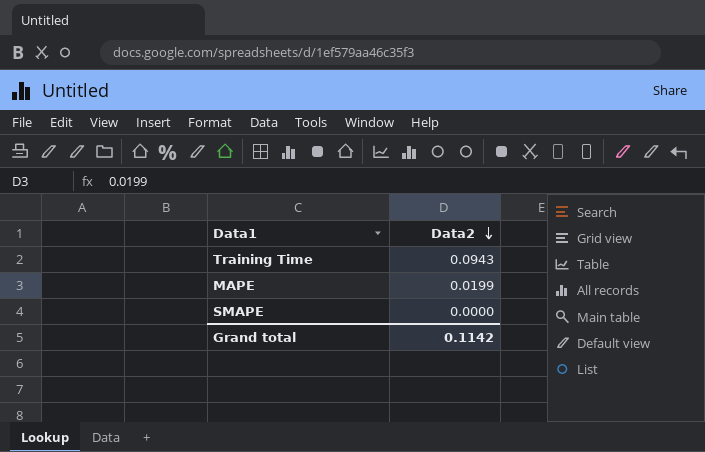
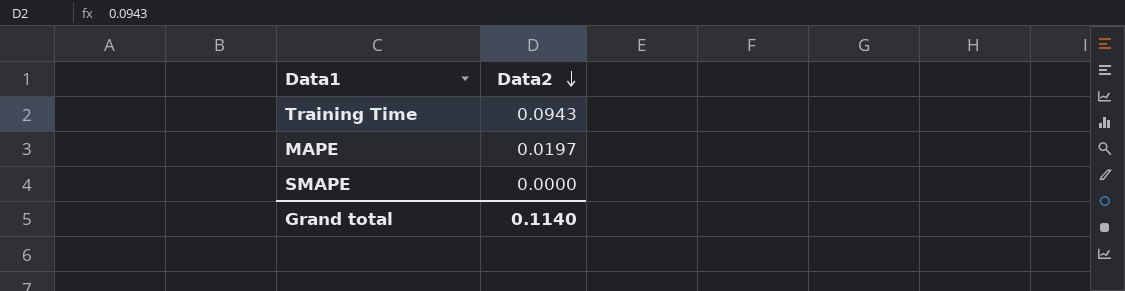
MAPE | Data2: 0.0199 -> 0.0197
Grand total | Data2: 0.1142 -> 0.1140

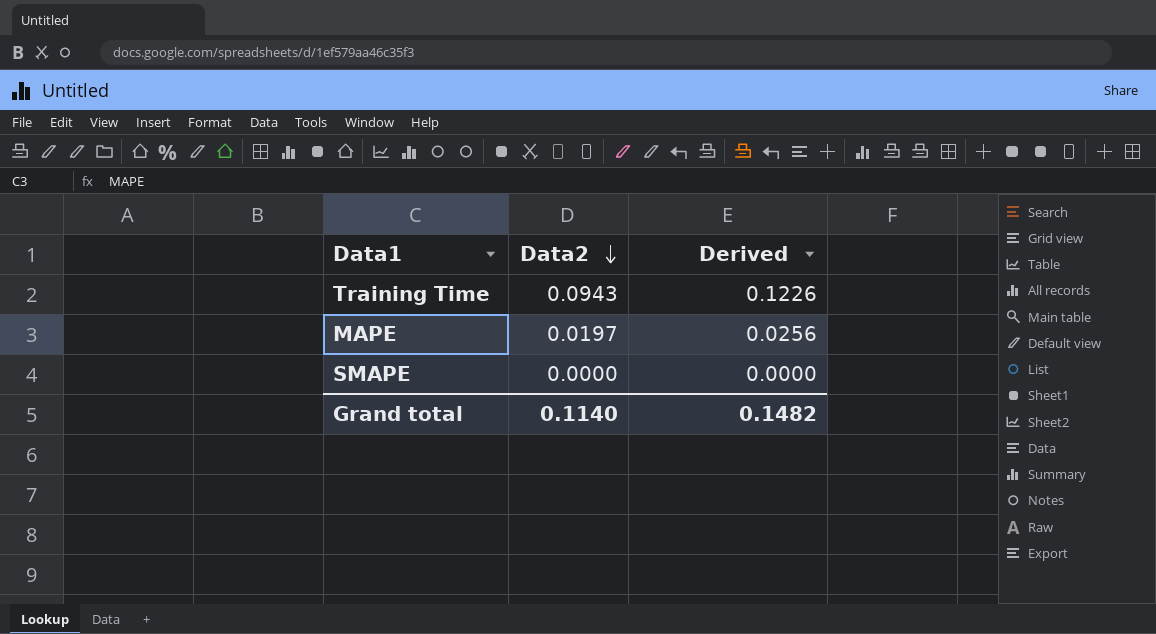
column Derived | formula: none -> [Data2] * 1.3

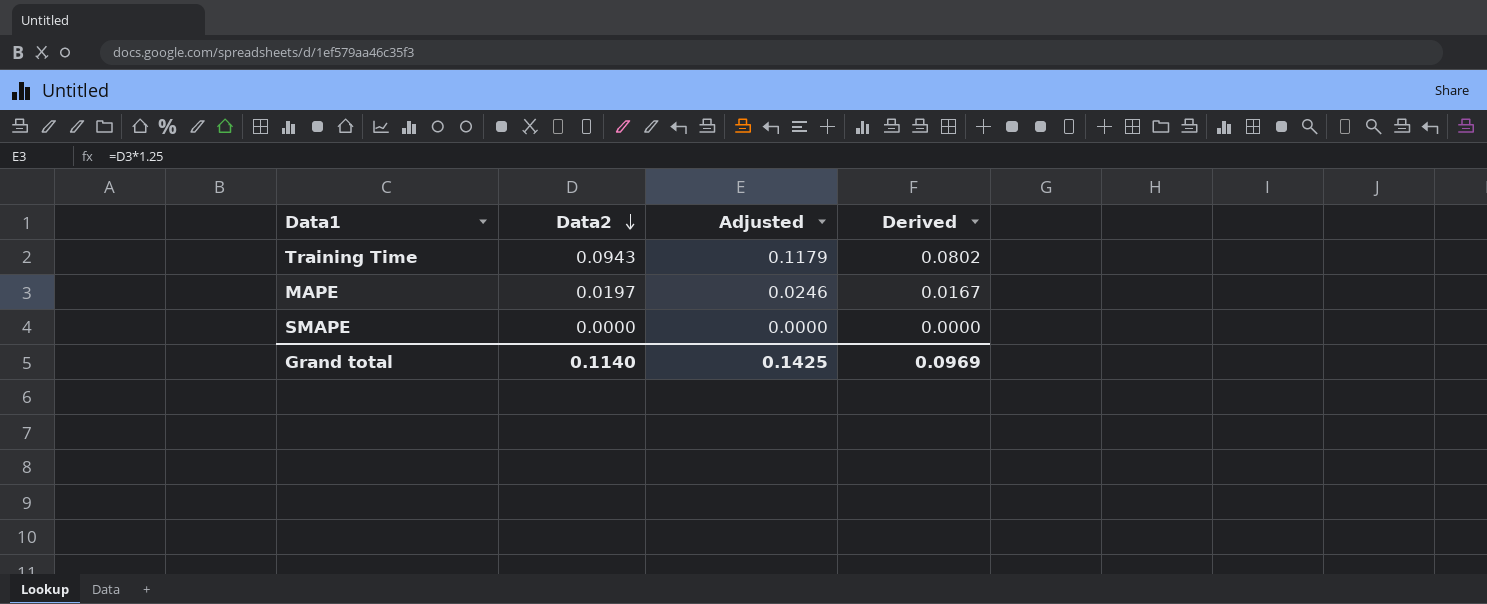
column Adjusted | formula: none -> [Data2] * 1.25
column Derived | formula: [Data2] * 1.3 -> [Data2] * 0.85
Grand total | Derived: 0.1482 -> 0.0969

